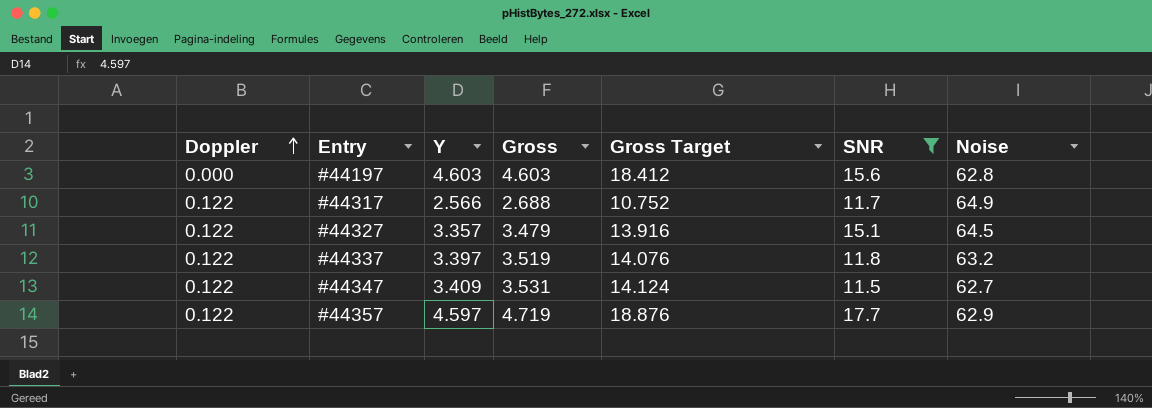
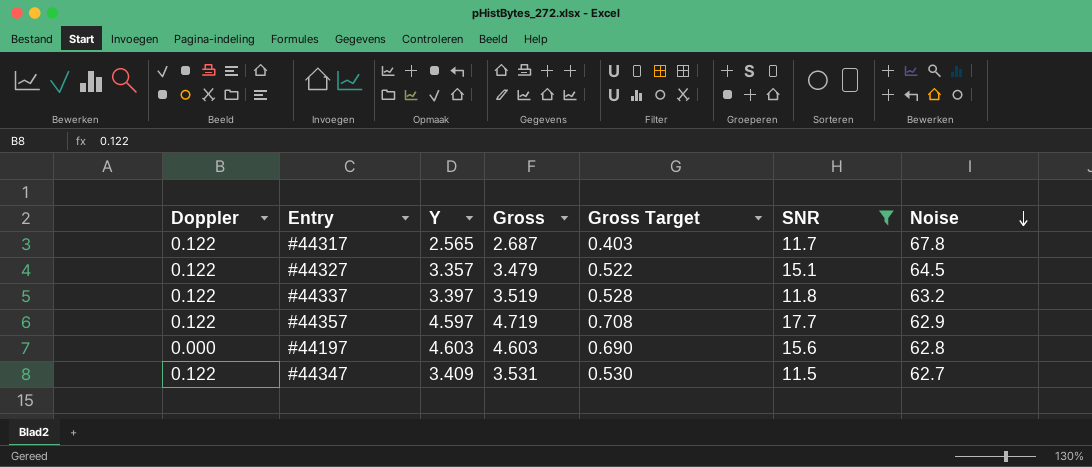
row order: Doppler ascending -> Noise descending
column Gross Target | formula: [Gross] * 4 -> [Gross] * 0.15
#44317 | Y: 2.566 -> 2.565
#44317 | Gross: 2.688 -> 2.687
#44317 | Noise: 64.9 -> 67.8

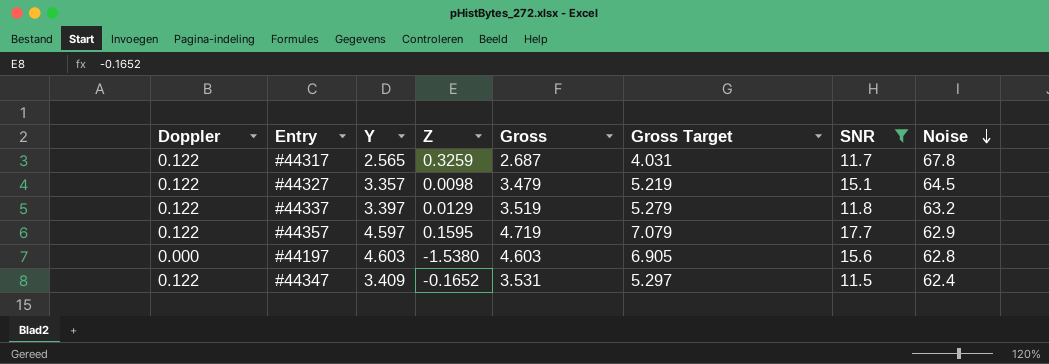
column Z | position: none -> 4
column Gross Target | formula: [Gross] * 0.15 -> [Gross] * 1.5
#44347 | Noise: 62.7 -> 62.4

